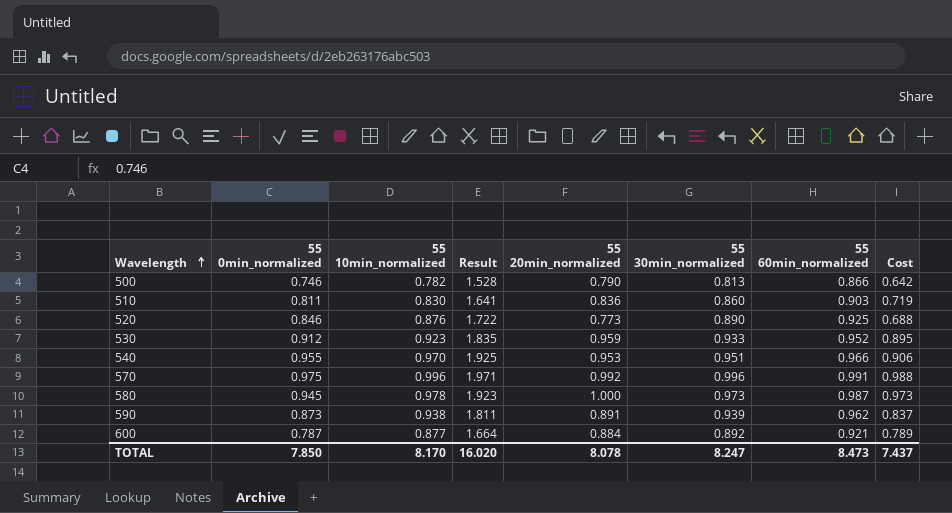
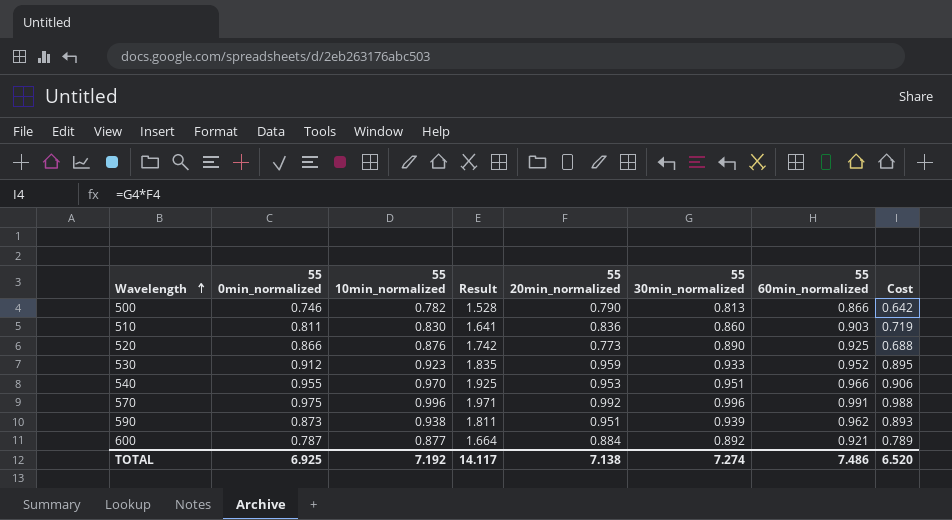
row 580: 0.945 | 0.978 | 1.923 | 1.000 | 0.973 | 0.987 | 0.973 -> none
520 | 55 0min_normalized: 0.846 -> 0.866
520 | Result: 1.722 -> 1.742
590 | 55 20min_normalized: 0.891 -> 0.951
590 | Cost: 0.837 -> 0.893
TOTAL | 55 0min_normalized: 7.850 -> 6.925
TOTAL | 55 10min_normalized: 8.170 -> 7.192
TOTAL | Result: 16.020 -> 14.117
TOTAL | 55 20min_normalized: 8.078 -> 7.138
TOTAL | 55 30min_normalized: 8.247 -> 7.274
TOTAL | 55 60min_normalized: 8.473 -> 7.486
TOTAL | Cost: 7.437 -> 6.520

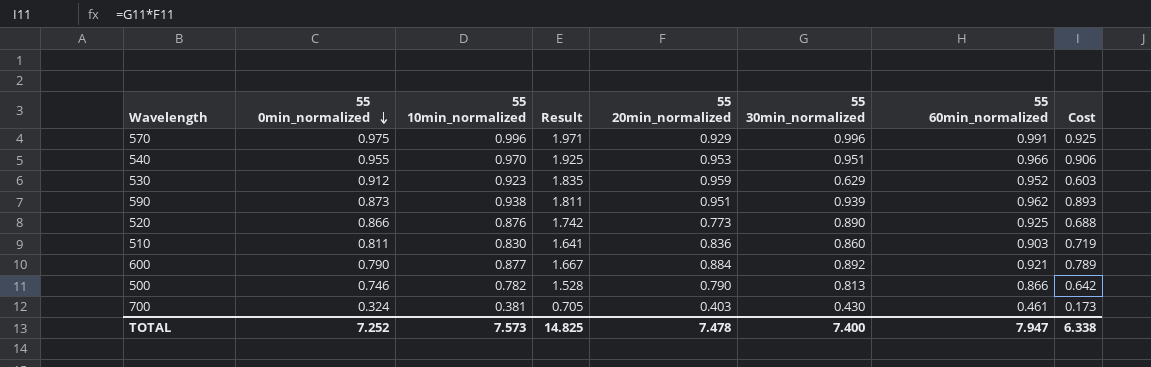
row order: Wavelength ascending -> 55 0min_normalized descending
570 | 55 20min_normalized: 0.992 -> 0.929
570 | Cost: 0.988 -> 0.925
530 | 55 30min_normalized: 0.933 -> 0.629
530 | Cost: 0.895 -> 0.603
600 | 55 0min_normalized: 0.787 -> 0.790
600 | Result: 1.664 -> 1.667
row 700: none -> 0.324 | 0.381 | 0.705 | 0.403 | 0.430 | 0.461 | 0.173
TOTAL | 55 0min_normalized: 6.925 -> 7.252
TOTAL | 55 10min_normalized: 7.192 -> 7.573
TOTAL | Result: 14.117 -> 14.825
TOTAL | 55 20min_normalized: 7.138 -> 7.478
TOTAL | 55 30min_normalized: 7.274 -> 7.400
TOTAL | 55 60min_normalized: 7.486 -> 7.947
TOTAL | Cost: 6.520 -> 6.338

